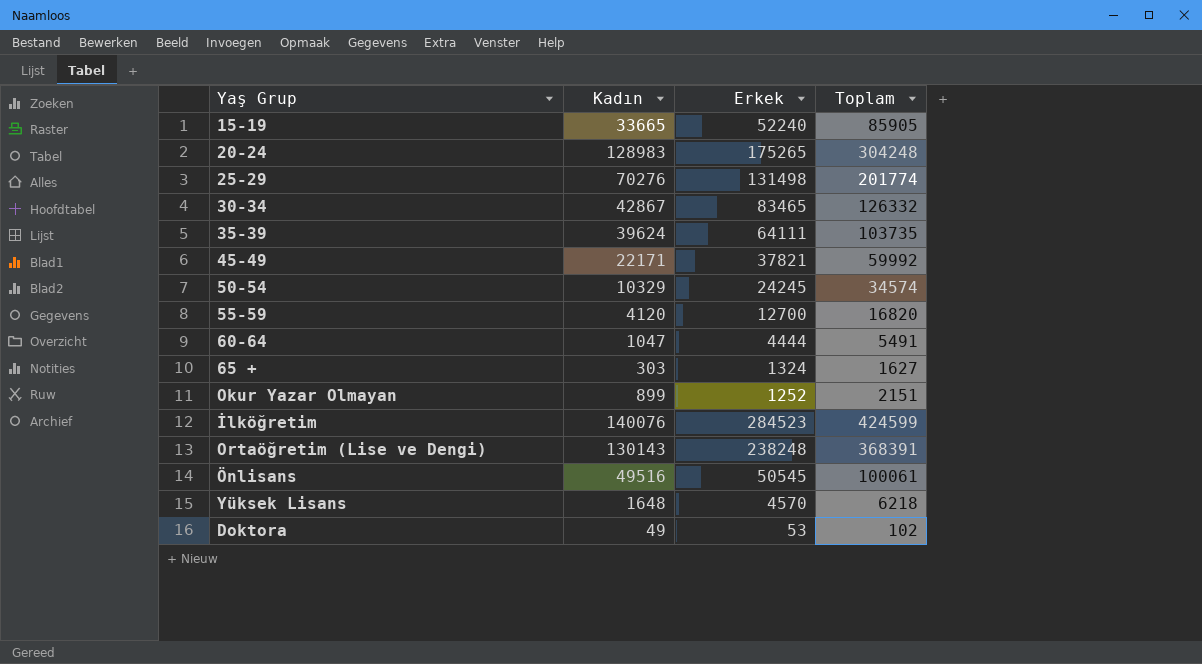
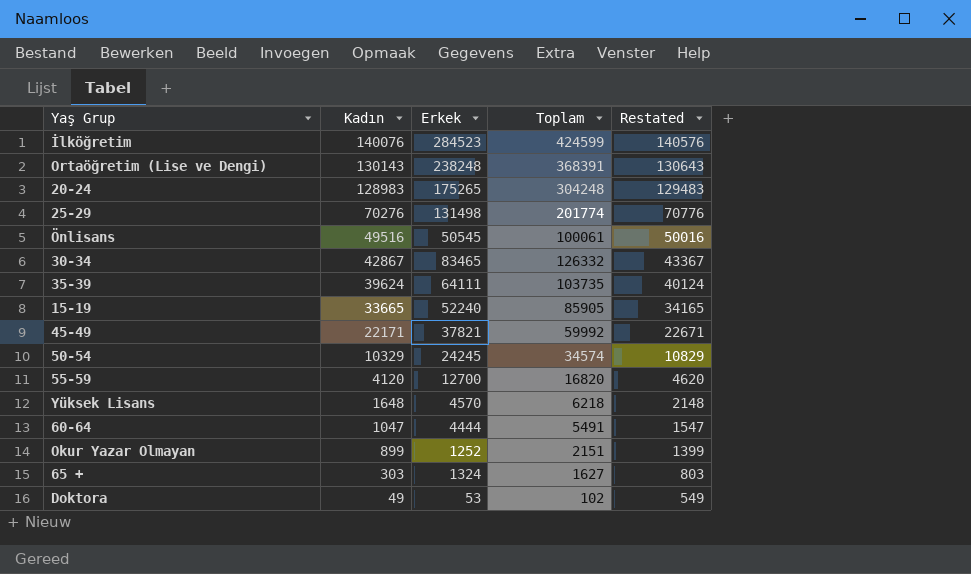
row order: none -> Kadın descending
column Restated | formula: none -> [Kadın] + 500

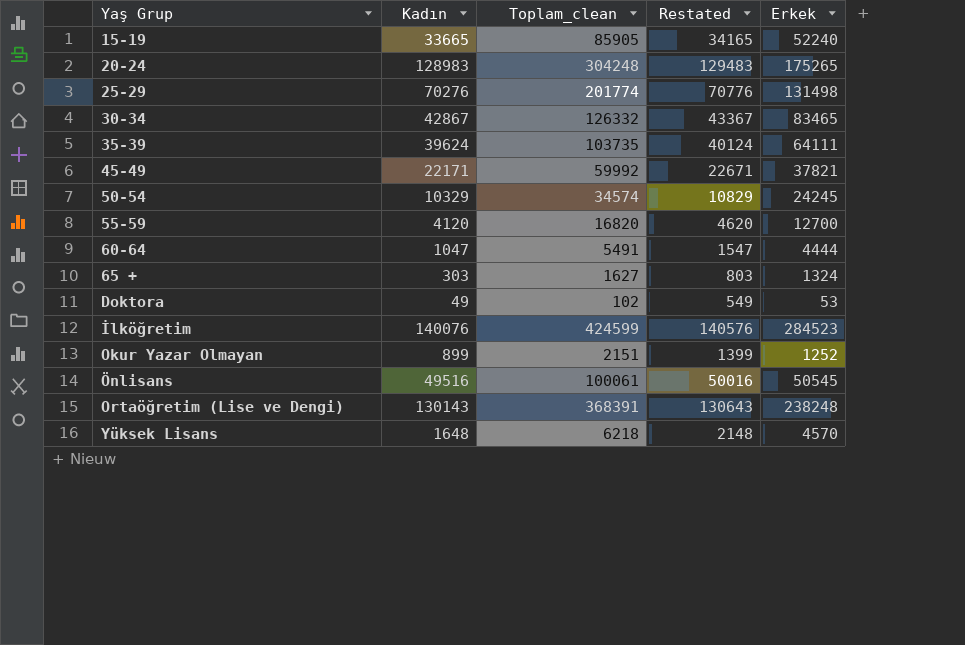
row order: Kadın descending -> Yaş Grup ascending
column name: Toplam -> Toplam_clean
column Erkek | position: 3 -> 5

